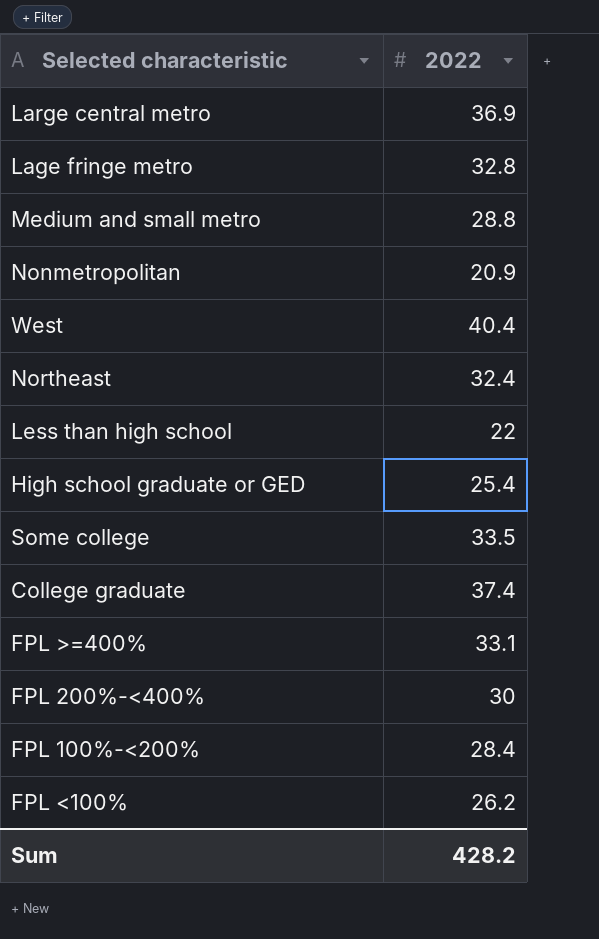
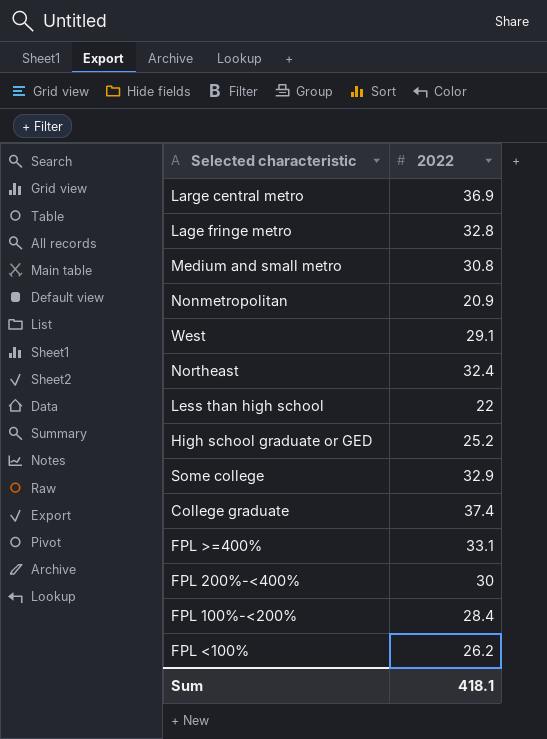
Medium and small metro | 2022: 28.8 -> 30.8
West | 2022: 40.4 -> 29.1
High school graduate or GED | 2022: 25.4 -> 25.2
Some college | 2022: 33.5 -> 32.9
Sum | 2022: 428.2 -> 418.1

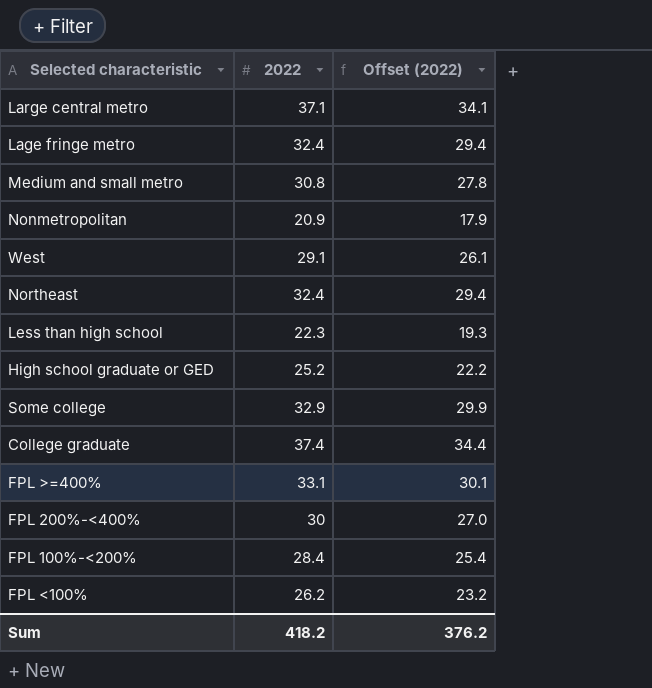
column Offset (2022) | formula: none -> [2022] - 3
Large central metro | 2022: 36.9 -> 37.1
Lage fringe metro | 2022: 32.8 -> 32.4
Less than high school | 2022: 22 -> 22.3
Sum | 2022: 418.1 -> 418.2

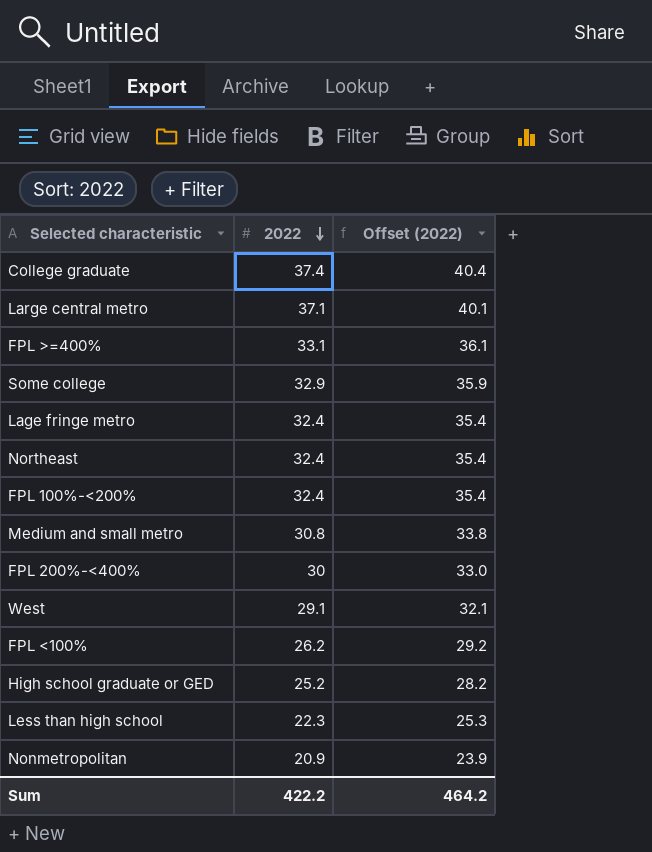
row order: none -> 2022 descending
column Offset (2022) | formula: [2022] - 3 -> [2022] + 3
FPL 100%-<200% | 2022: 28.4 -> 32.4
Sum | 2022: 418.2 -> 422.2
Sum | Offset (2022): 376.2 -> 464.2

